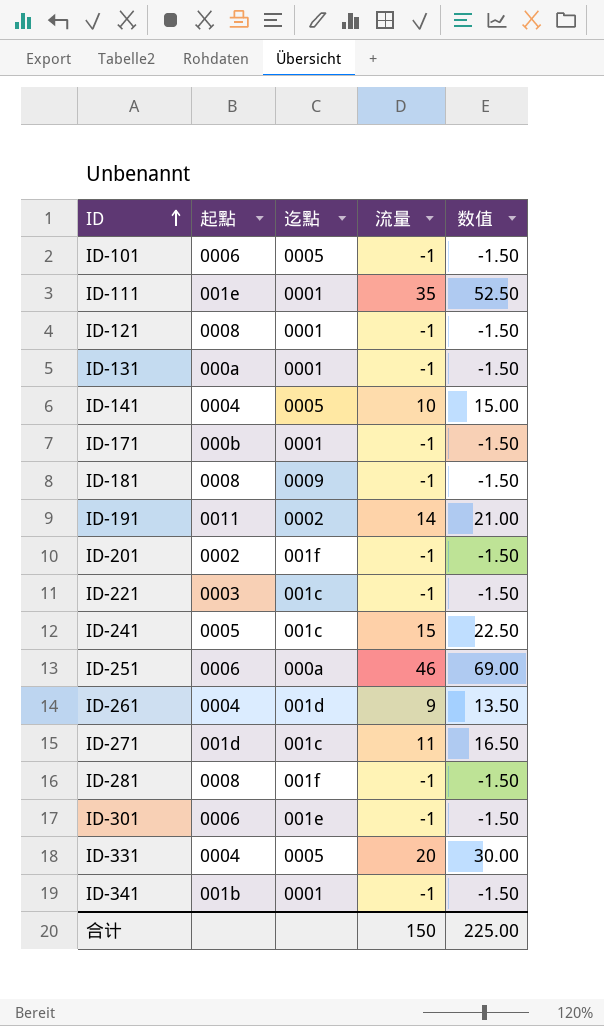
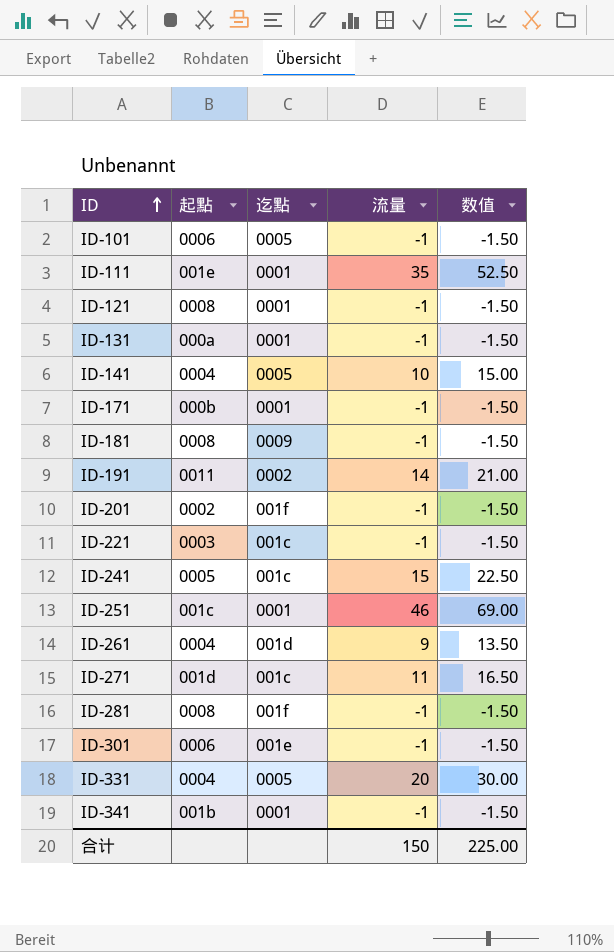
ID-251 | 起點: 0006 -> 001c
ID-251 | 迄點: 000a -> 0001

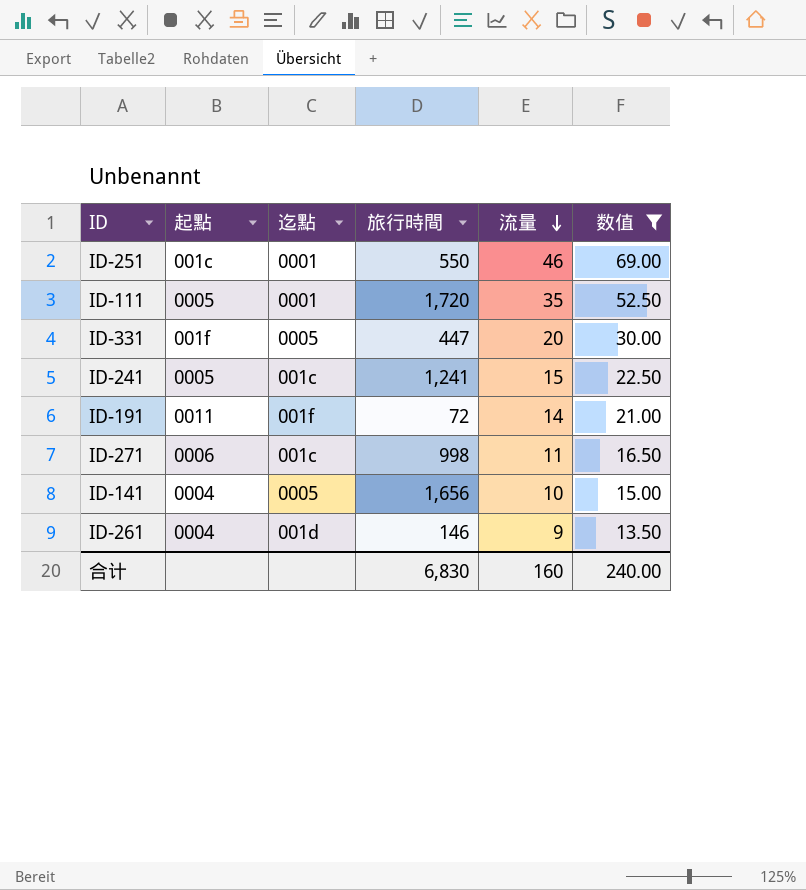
filter: none -> 数值 != -1.50
row order: ID ascending -> 流量 descending
column 旅行時間 | position: none -> 4
ID-111 | 起點: 001e -> 0005
ID-331 | 起點: 0004 -> 001f
ID-191 | 迄點: 0002 -> 001f
ID-271 | 起點: 001d -> 0006
合计 | 流量: 150 -> 160
合计 | 数值: 225.00 -> 240.00

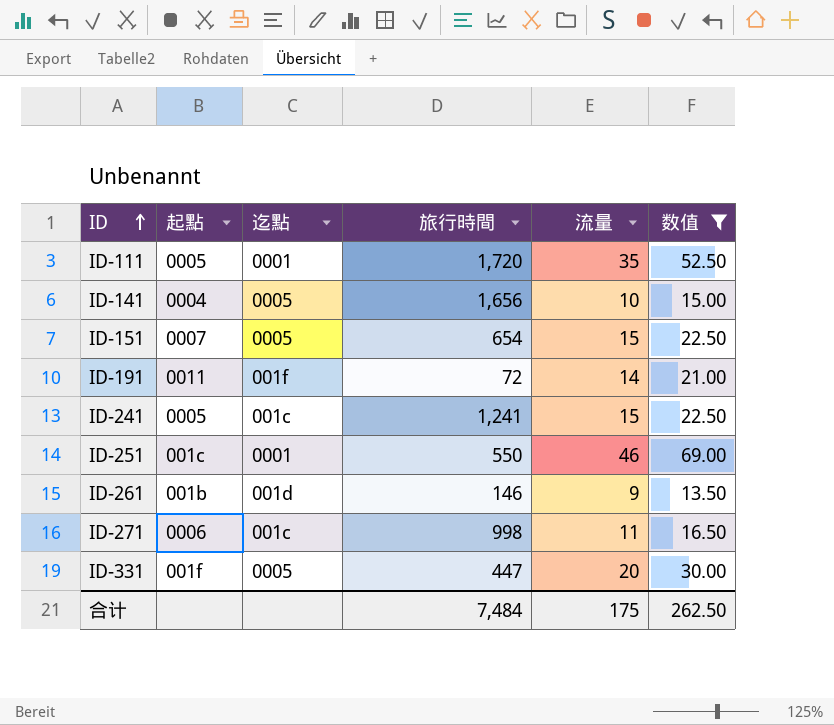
row order: 流量 descending -> ID ascending
row ID-151: none -> 0007 | 0005 | 654 | 15 | 22.50
ID-261 | 起點: 0004 -> 001b
合计 | 旅行時間: 6,830 -> 7,484
合计 | 流量: 160 -> 175
合计 | 数值: 240.00 -> 262.50

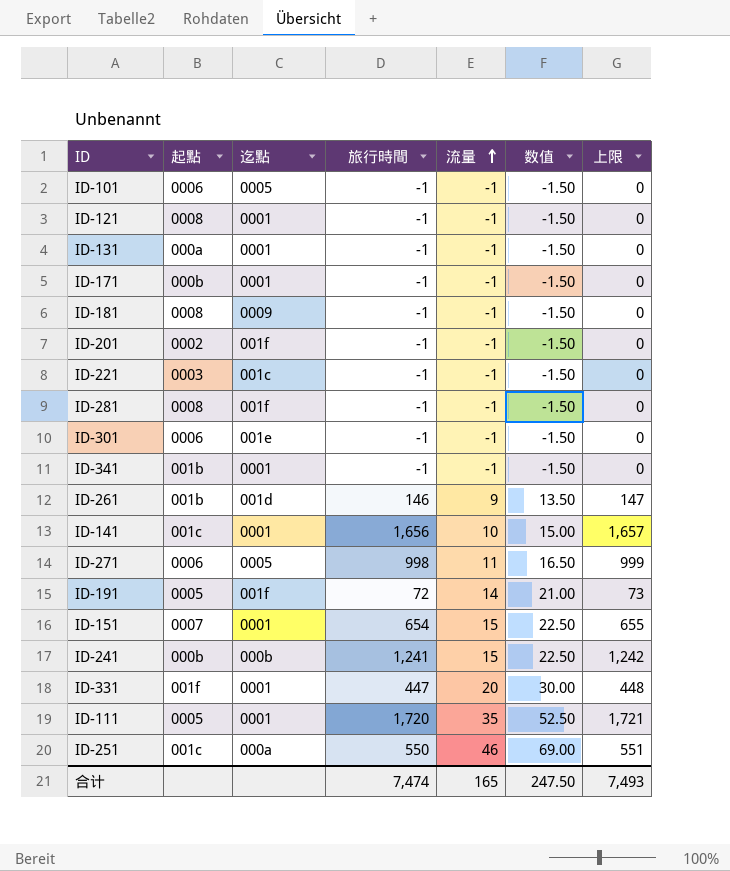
filter: 数值 != -1.50 -> none
row order: ID ascending -> 流量 ascending
column 上限 | formula: none -> [旅行時間] + 1
ID-141 | 起點: 0004 -> 001c
ID-141 | 迄點: 0005 -> 0001
ID-271 | 迄點: 001c -> 0005
ID-191 | 起點: 0011 -> 0005
ID-151 | 迄點: 0005 -> 0001
ID-241 | 起點: 0005 -> 000b
ID-241 | 迄點: 001c -> 000b
ID-331 | 迄點: 0005 -> 0001
ID-251 | 迄點: 0001 -> 000a
合计 | 旅行時間: 7,484 -> 7,474
合计 | 流量: 175 -> 165
合计 | 数值: 262.50 -> 247.50

